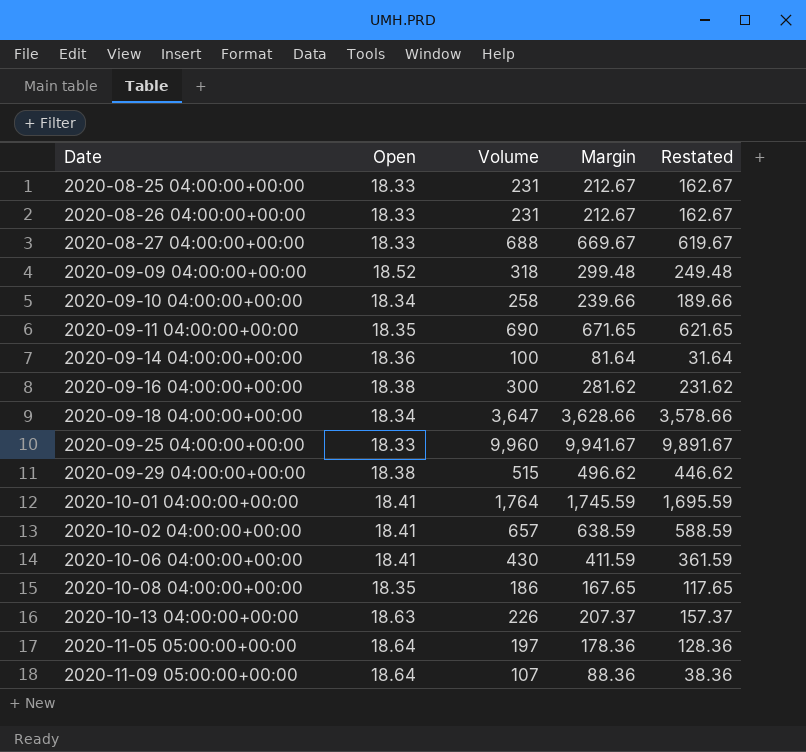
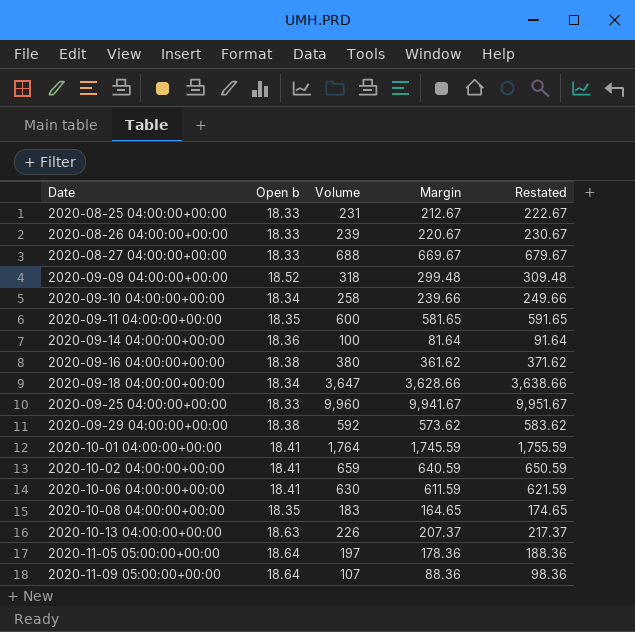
column name: Open -> Open b
column Restated | formula: [Margin] - 50 -> [Margin] + 10
2020-08-26 04:00:00+00:00 | Volume: 231 -> 239
2020-08-26 04:00:00+00:00 | Margin: 212.67 -> 220.67
2020-09-11 04:00:00+00:00 | Volume: 690 -> 600
2020-09-11 04:00:00+00:00 | Margin: 671.65 -> 581.65
2020-09-16 04:00:00+00:00 | Volume: 300 -> 380
2020-09-16 04:00:00+00:00 | Margin: 281.62 -> 361.62
2020-09-29 04:00:00+00:00 | Volume: 515 -> 592
2020-09-29 04:00:00+00:00 | Margin: 496.62 -> 573.62
2020-10-02 04:00:00+00:00 | Volume: 657 -> 659
2020-10-02 04:00:00+00:00 | Margin: 638.59 -> 640.59
2020-10-06 04:00:00+00:00 | Volume: 430 -> 630
2020-10-06 04:00:00+00:00 | Margin: 411.59 -> 611.59
2020-10-08 04:00:00+00:00 | Volume: 186 -> 183
2020-10-08 04:00:00+00:00 | Margin: 167.65 -> 164.65

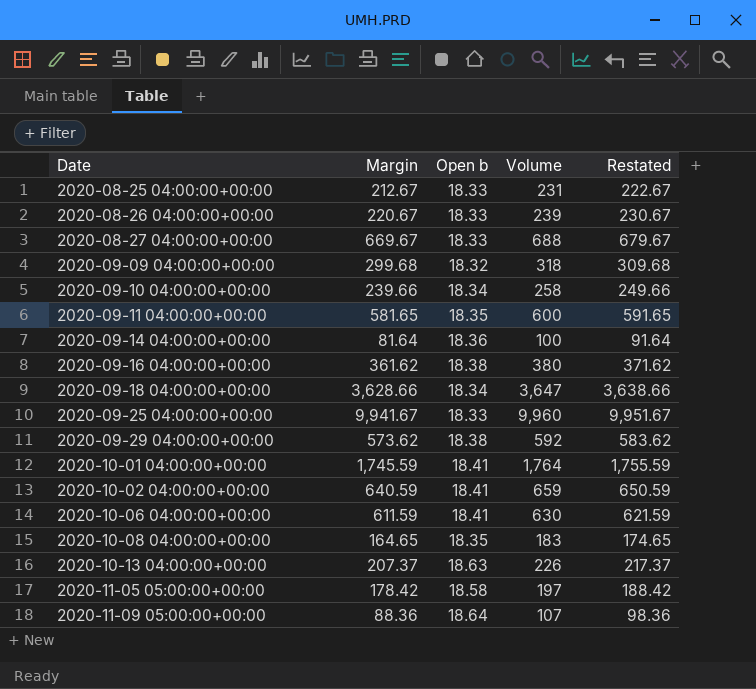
column Margin | position: 4 -> 2
2020-09-09 04:00:00+00:00 | Margin: 299.48 -> 299.68
2020-09-09 04:00:00+00:00 | Open b: 18.52 -> 18.32
2020-09-09 04:00:00+00:00 | Restated: 309.48 -> 309.68
2020-11-05 05:00:00+00:00 | Margin: 178.36 -> 178.42
2020-11-05 05:00:00+00:00 | Open b: 18.64 -> 18.58
2020-11-05 05:00:00+00:00 | Restated: 188.36 -> 188.42

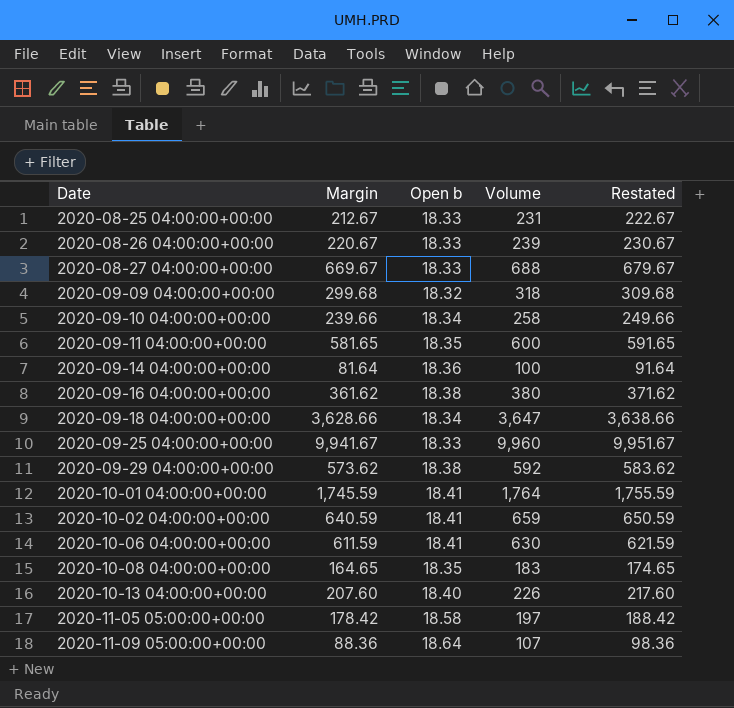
2020-10-13 04:00:00+00:00 | Margin: 207.37 -> 207.60
2020-10-13 04:00:00+00:00 | Open b: 18.63 -> 18.40
2020-10-13 04:00:00+00:00 | Restated: 217.37 -> 217.60

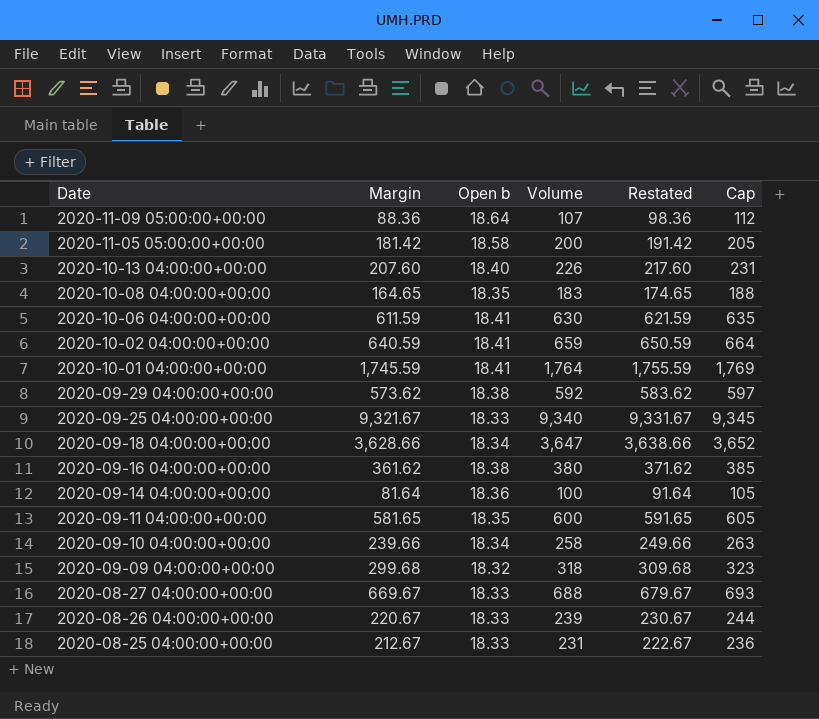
row order: Date ascending -> Date descending
column Cap | formula: none -> [Volume] + 5
2020-11-05 05:00:00+00:00 | Margin: 178.42 -> 181.42
2020-11-05 05:00:00+00:00 | Volume: 197 -> 200
2020-11-05 05:00:00+00:00 | Restated: 188.42 -> 191.42
2020-09-25 04:00:00+00:00 | Margin: 9,941.67 -> 9,321.67
2020-09-25 04:00:00+00:00 | Volume: 9,960 -> 9,340
2020-09-25 04:00:00+00:00 | Restated: 9,951.67 -> 9,331.67

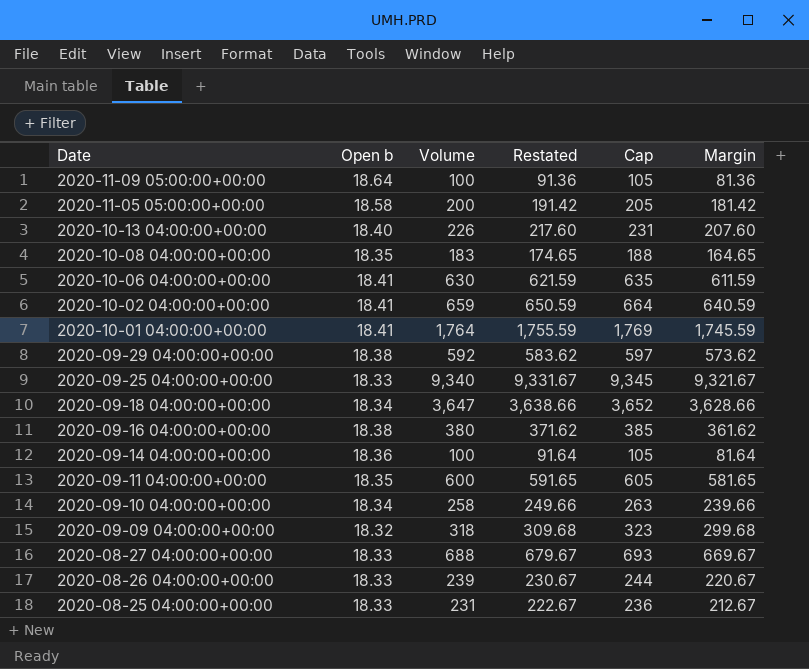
column Margin | position: 2 -> 6
2020-11-09 05:00:00+00:00 | Volume: 107 -> 100
2020-11-09 05:00:00+00:00 | Restated: 98.36 -> 91.36
2020-11-09 05:00:00+00:00 | Cap: 112 -> 105
2020-11-09 05:00:00+00:00 | Margin: 88.36 -> 81.36

